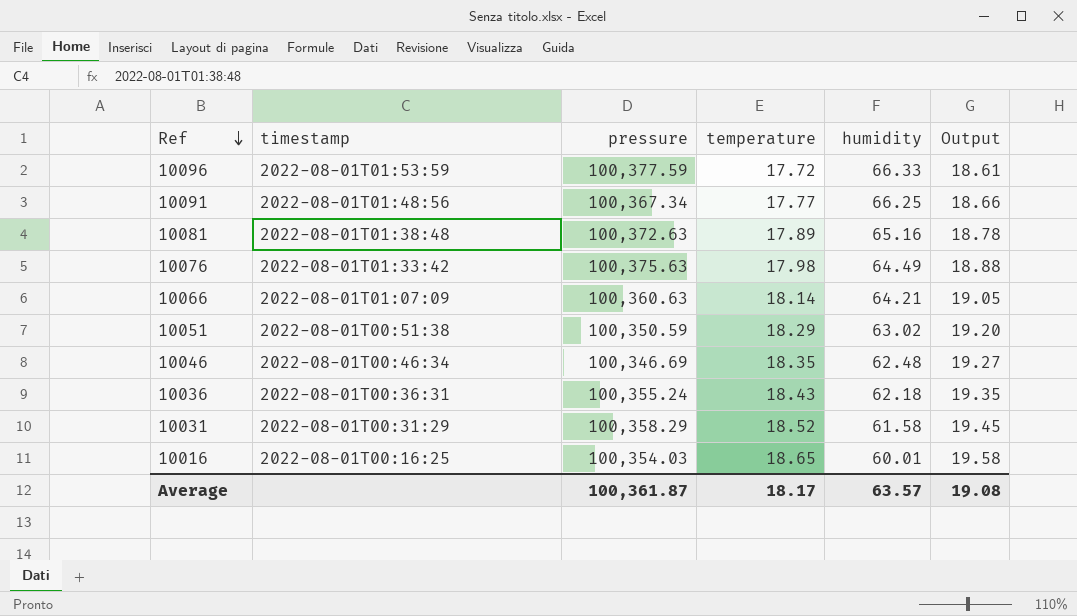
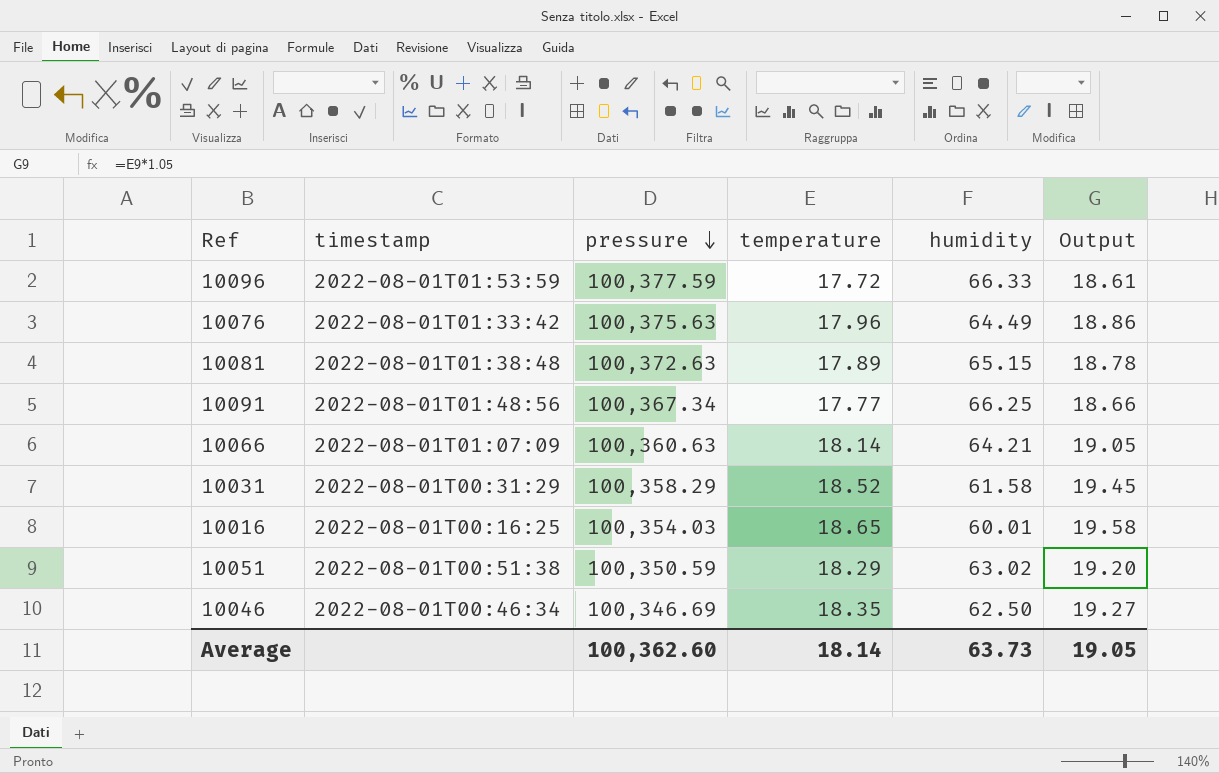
row order: Ref descending -> pressure descending
row 10036: 2022-08-01T00:36:31 | 100,355.24 | 18.43 | 62.18 | 19.35 -> none
10076 | temperature: 17.98 -> 17.96
10076 | Output: 18.88 -> 18.86
10081 | humidity: 65.16 -> 65.15
10046 | humidity: 62.48 -> 62.50
Average | pressure: 100,361.87 -> 100,362.60
Average | temperature: 18.17 -> 18.14
Average | humidity: 63.57 -> 63.73
Average | Output: 19.08 -> 19.05

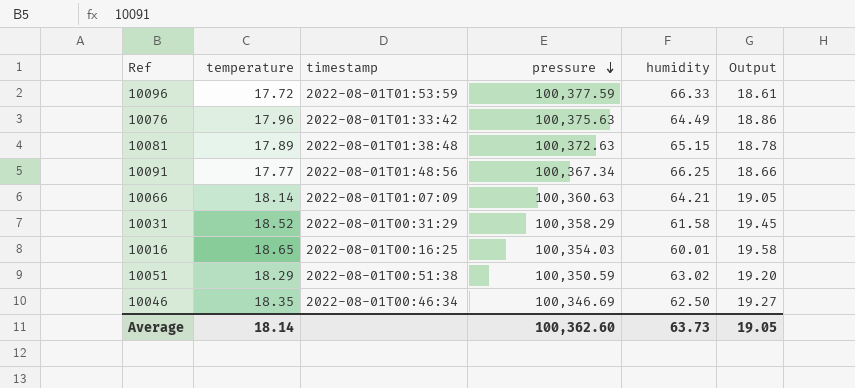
column temperature | position: 4 -> 2

